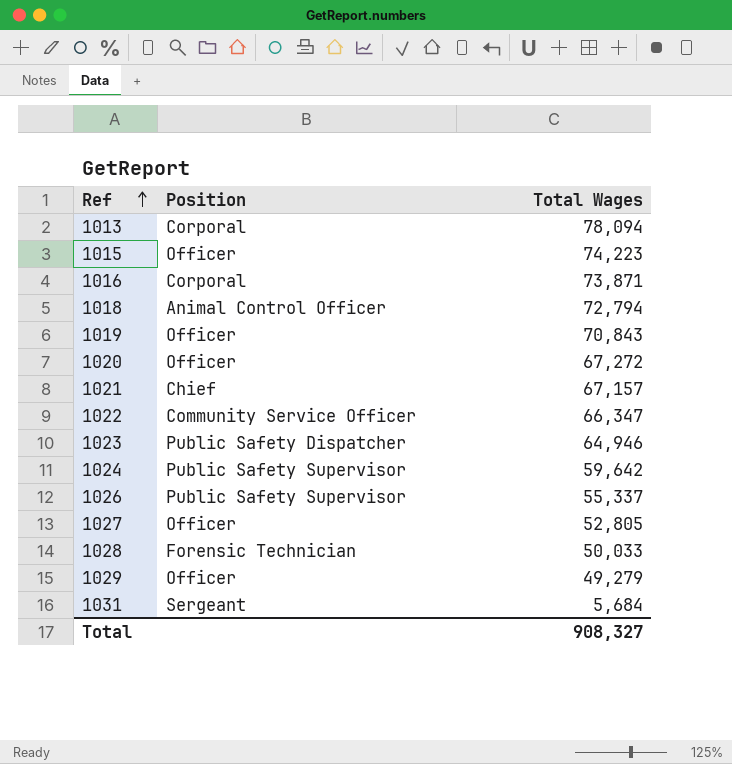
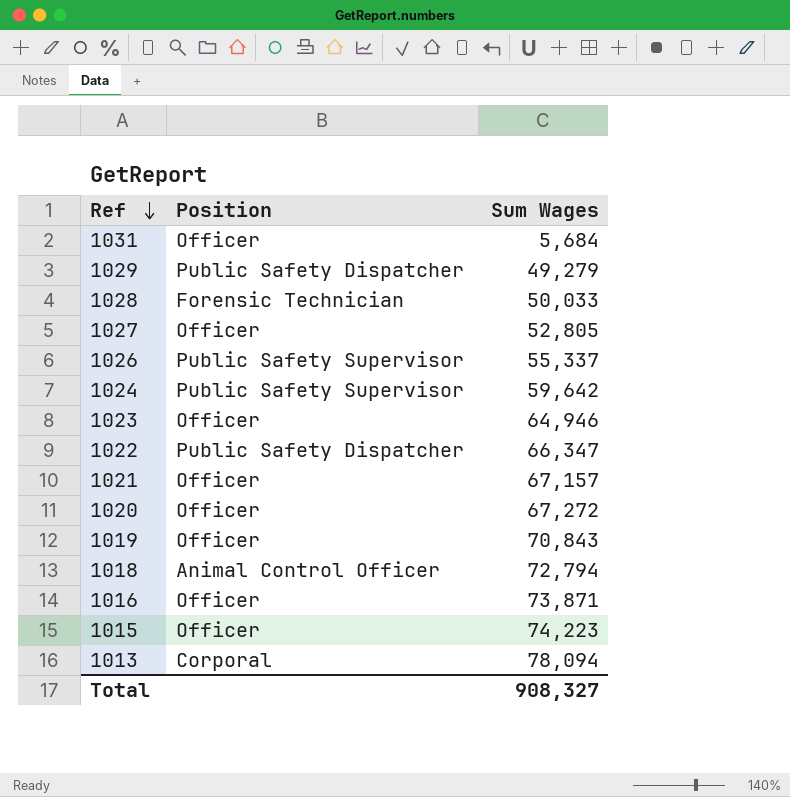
row order: Ref ascending -> Ref descending
column name: Total Wages -> Sum Wages
1031 | Position: Sergeant -> Officer
1029 | Position: Officer -> Public Safety Dispatcher
1023 | Position: Public Safety Dispatcher -> Officer
1022 | Position: Community Service Officer -> Public Safety Dispatcher
1021 | Position: Chief -> Officer
1016 | Position: Corporal -> Officer

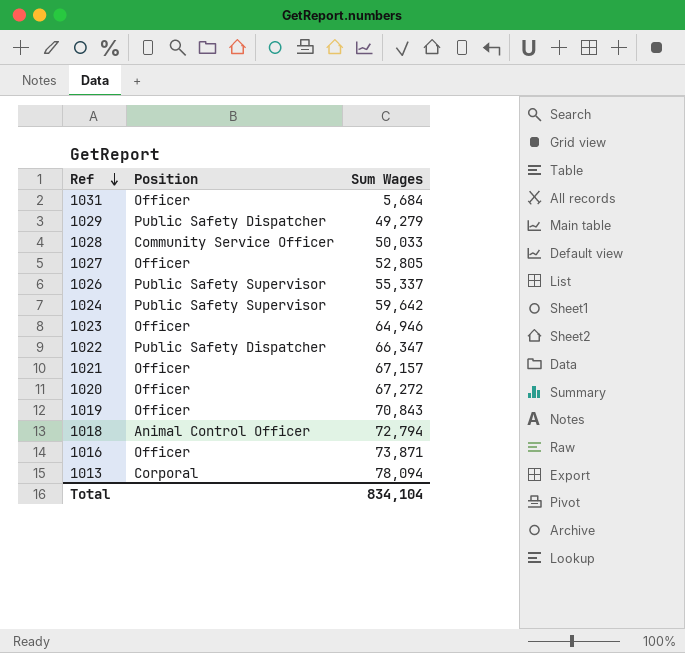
row 1015: Officer | 74,223 -> none
1028 | Position: Forensic Technician -> Community Service Officer
Total | Sum Wages: 908,327 -> 834,104

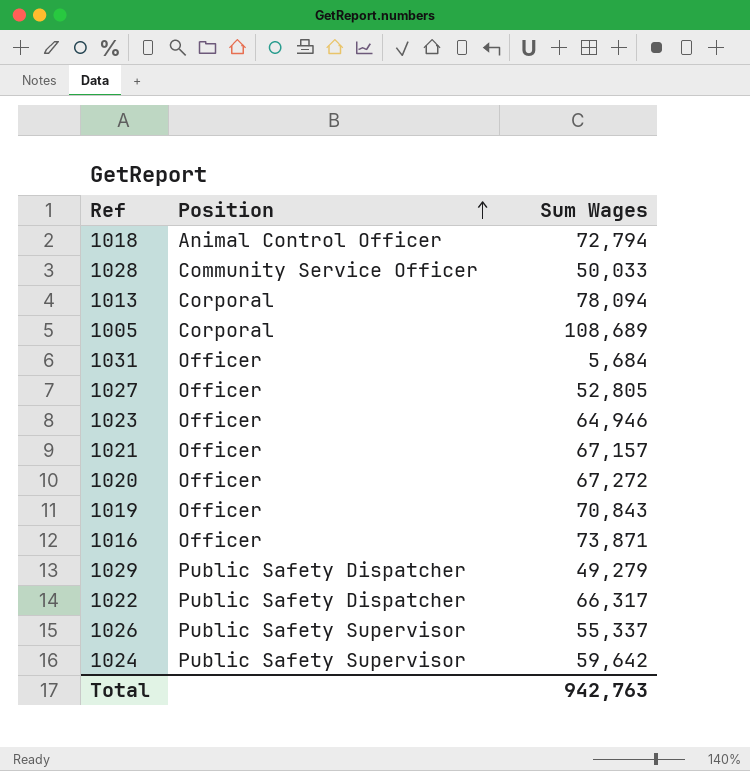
row order: Ref descending -> Position ascending
row 1005: none -> Corporal | 108,689
1022 | Sum Wages: 66,347 -> 66,317
Total | Sum Wages: 834,104 -> 942,763

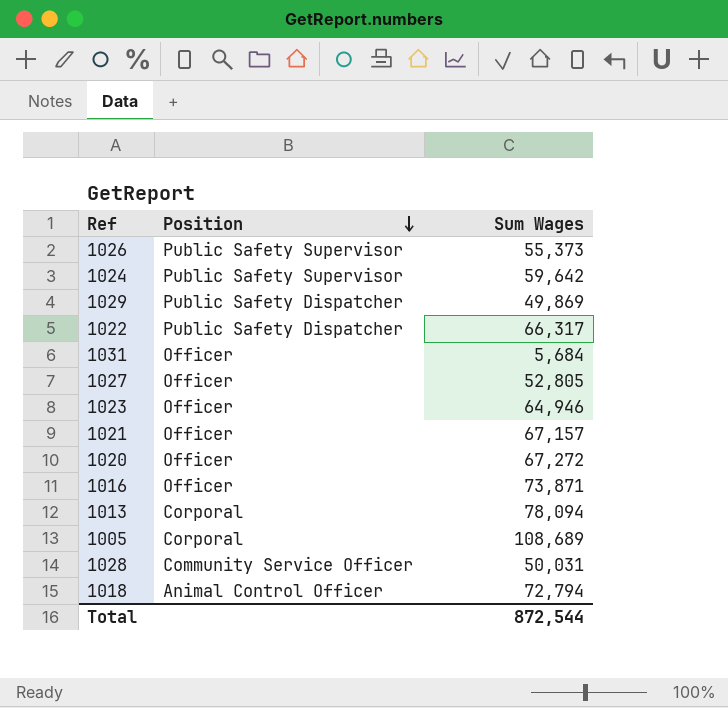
row order: Position ascending -> Position descending
row 1019: Officer | 70,843 -> none
1026 | Sum Wages: 55,337 -> 55,373
1029 | Sum Wages: 49,279 -> 49,869
1028 | Sum Wages: 50,033 -> 50,031
Total | Sum Wages: 942,763 -> 872,544

